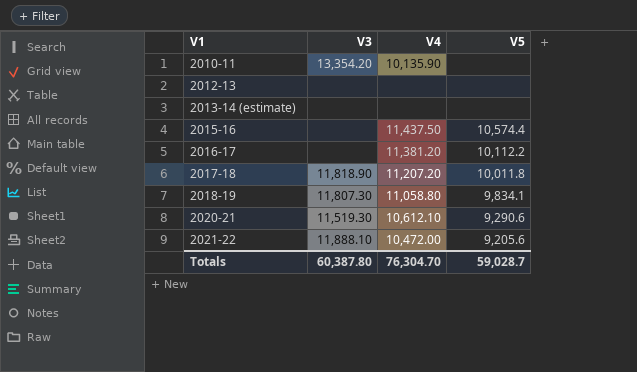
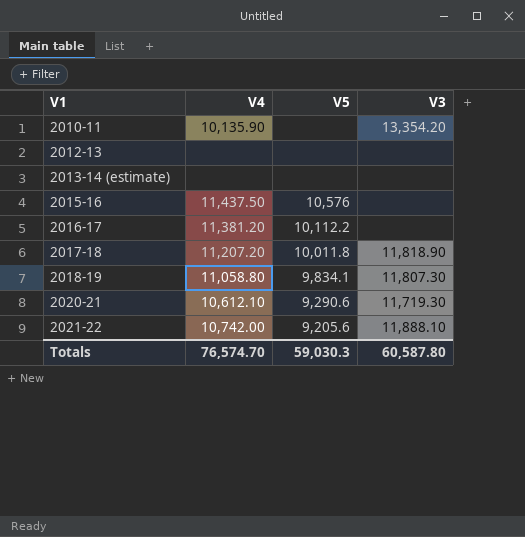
column V3 | position: 2 -> 4
2015-16 | V5: 10,574.4 -> 10,576
2020-21 | V3: 11,519.30 -> 11,719.30
2021-22 | V4: 10,472.00 -> 10,742.00
Totals | V4: 76,304.70 -> 76,574.70
Totals | V5: 59,028.7 -> 59,030.3
Totals | V3: 60,387.80 -> 60,587.80

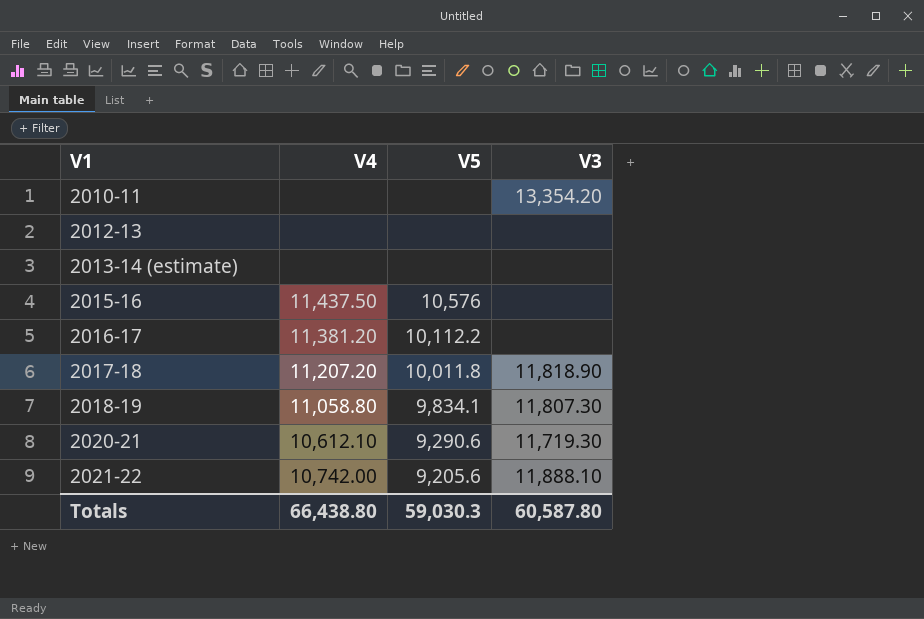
2010-11 | V4: 10,135.90 -> none
Totals | V4: 76,574.70 -> 66,438.80

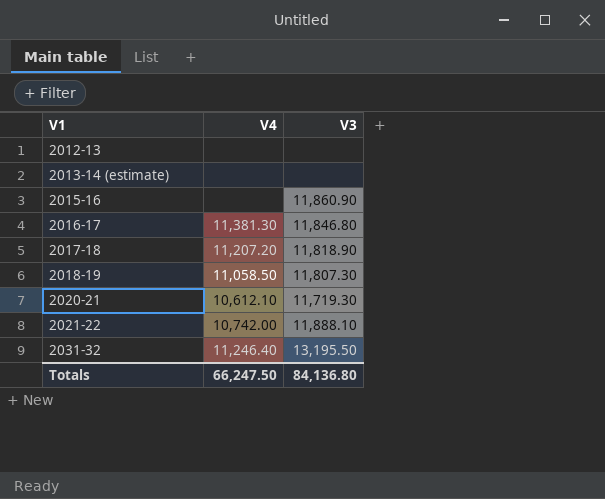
column V5 | position: 3 -> none
row 2010-11: none | none | 13,354.20 -> none
2015-16 | V4: 11,437.50 -> none
2015-16 | V3: none -> 11,860.90
2016-17 | V4: 11,381.20 -> 11,381.30
2016-17 | V3: none -> 11,846.80
2018-19 | V4: 11,058.80 -> 11,058.50
row 2031-32: none -> 11,246.40 | 13,195.50
Totals | V4: 66,438.80 -> 66,247.50
Totals | V3: 60,587.80 -> 84,136.80

